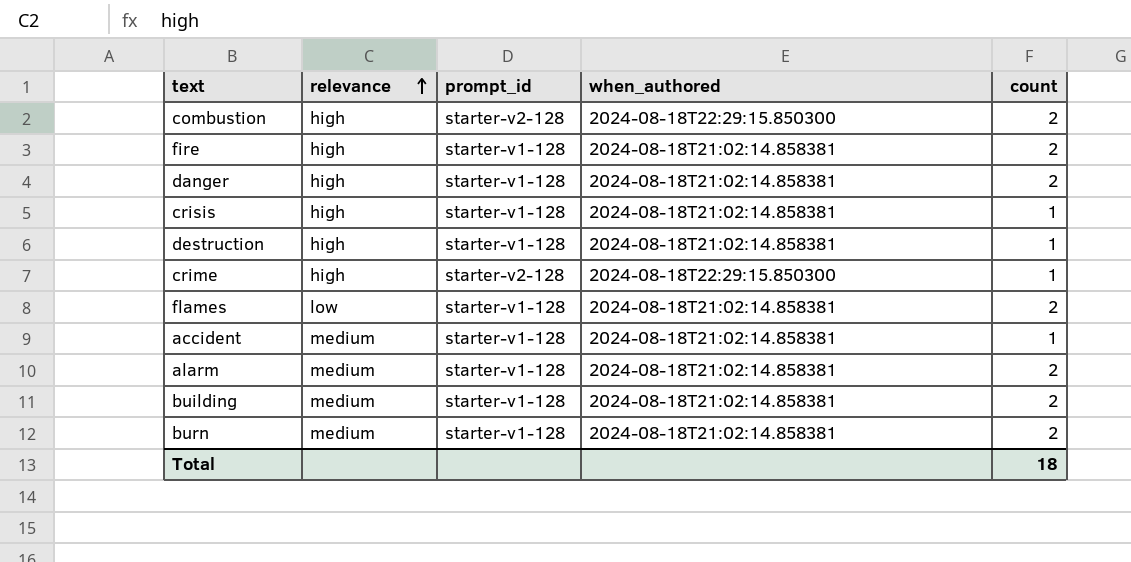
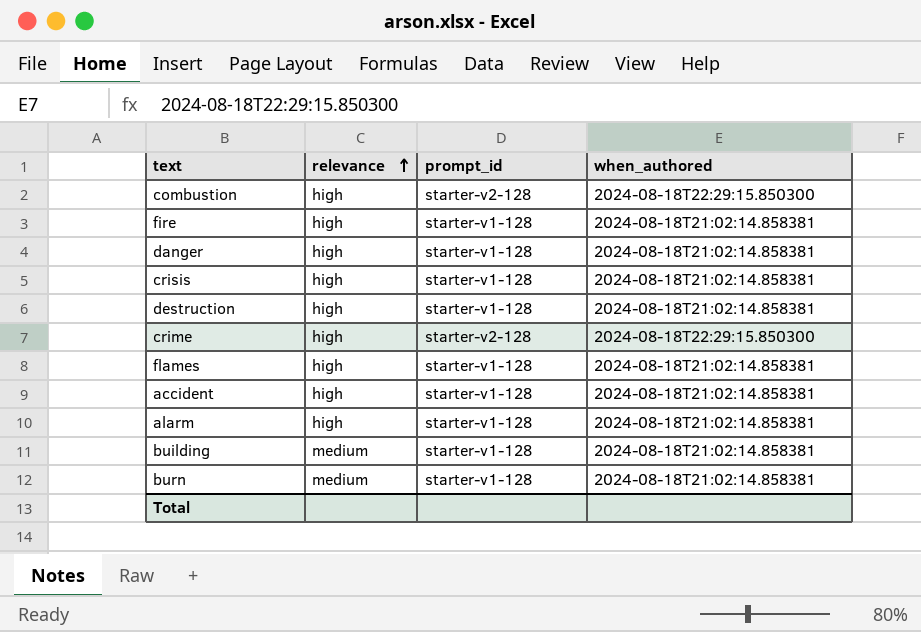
column count | position: 5 -> none
flames | relevance: low -> high
accident | relevance: medium -> high
alarm | relevance: medium -> high

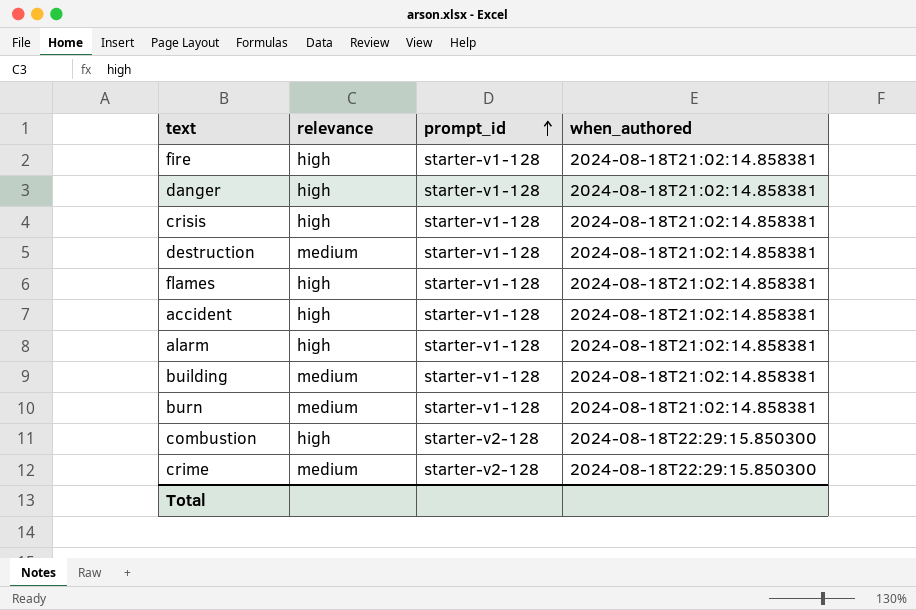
row order: relevance ascending -> prompt_id ascending
destruction | relevance: high -> medium
crime | relevance: high -> medium

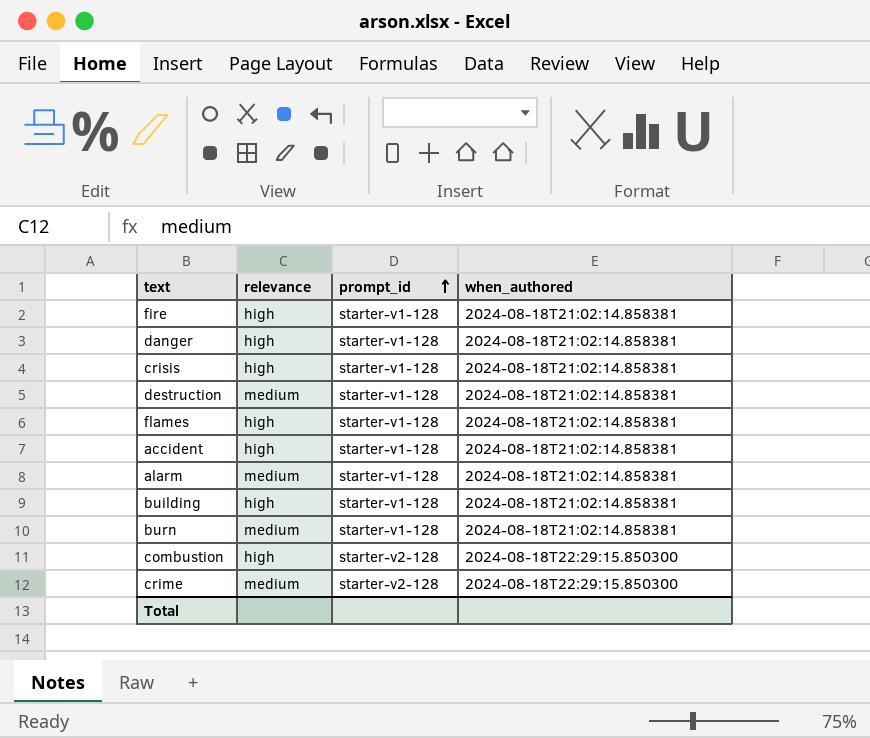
alarm | relevance: high -> medium
building | relevance: medium -> high

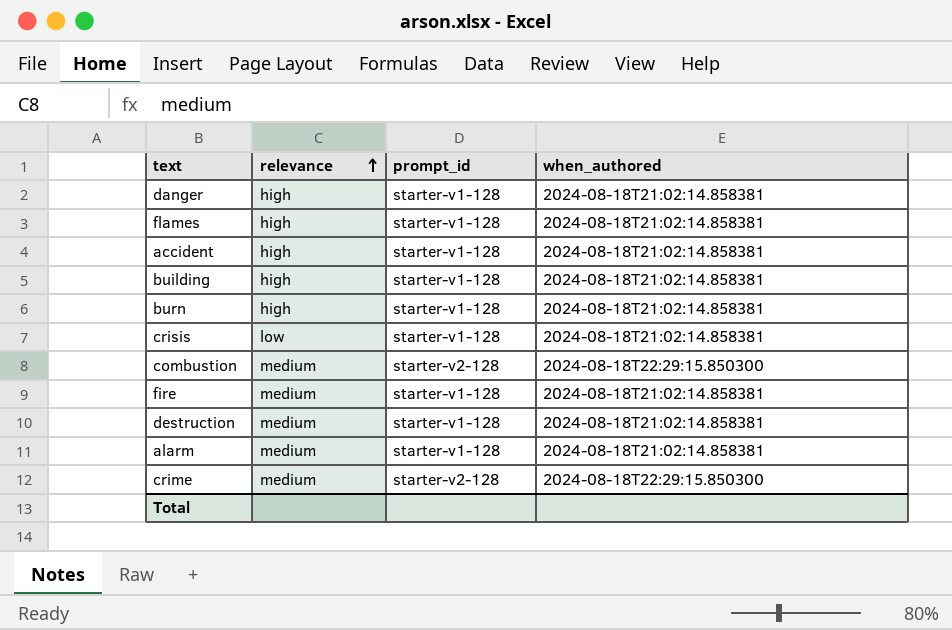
row order: prompt_id ascending -> relevance ascending
burn | relevance: medium -> high
crisis | relevance: high -> low
combustion | relevance: high -> medium
fire | relevance: high -> medium

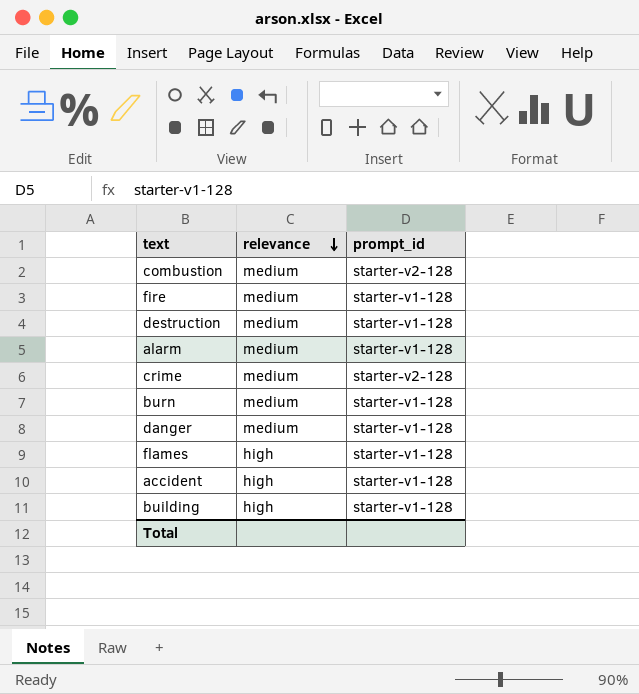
row order: relevance ascending -> relevance descending
column when_authored | position: 4 -> none
row crisis: low | starter-v1-128 | 2024-08-18T21:02:14.858381 -> none
burn | relevance: high -> medium
danger | relevance: high -> medium

